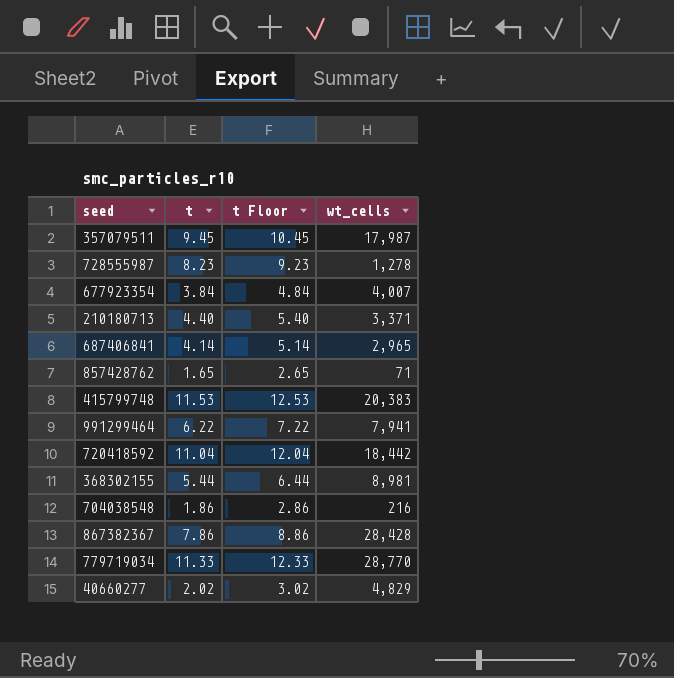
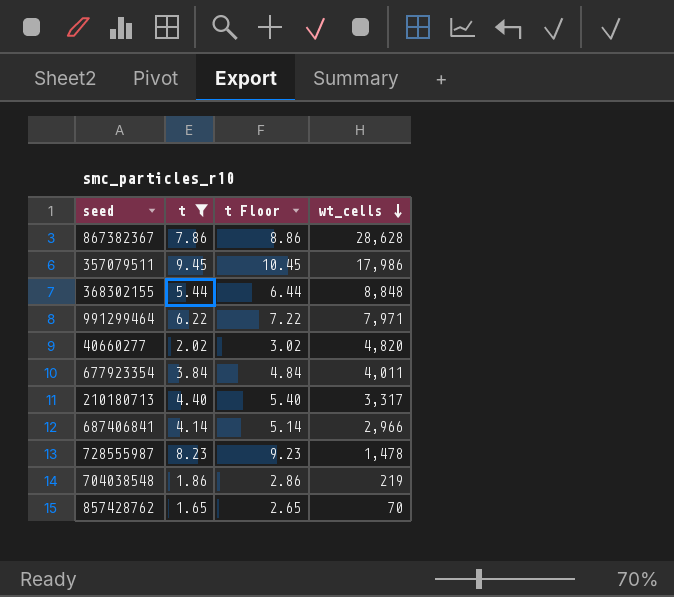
filter: none -> t <= 9.45
row order: none -> wt_cells descending
867382367 | wt_cells: 28,428 -> 28,628
357079511 | wt_cells: 17,987 -> 17,986
368302155 | wt_cells: 8,981 -> 8,848
991299464 | wt_cells: 7,941 -> 7,971
40660277 | wt_cells: 4,829 -> 4,820
677923354 | wt_cells: 4,007 -> 4,011
210180713 | wt_cells: 3,371 -> 3,317
687406841 | wt_cells: 2,965 -> 2,966
728555987 | wt_cells: 1,278 -> 1,478
704038548 | wt_cells: 216 -> 219
857428762 | wt_cells: 71 -> 70

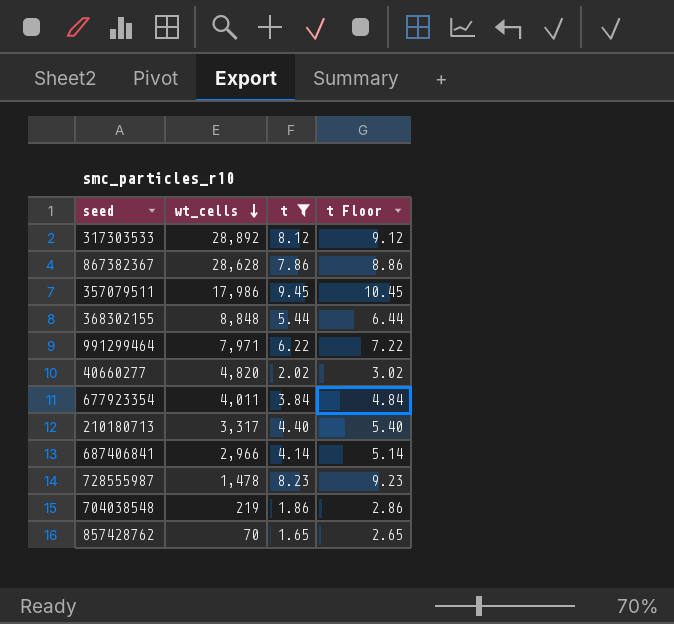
column wt_cells | position: 4 -> 2
row 317303533: none -> 28,892 | 8.12 | 9.12

